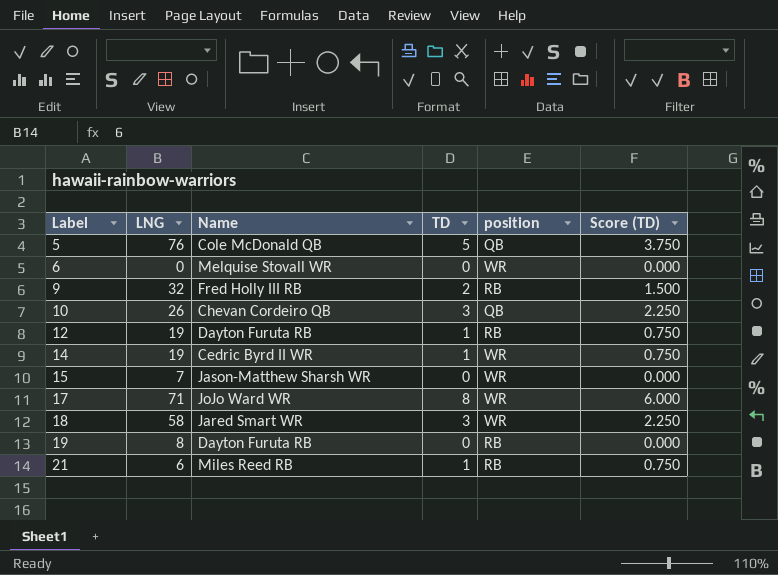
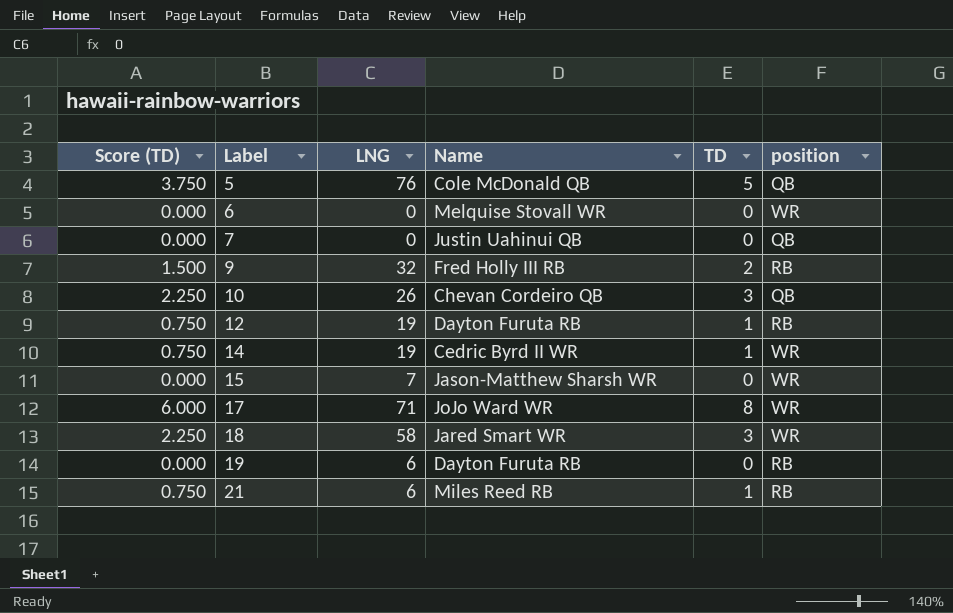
column Score (TD) | position: 6 -> 1
row 7: none -> 0.000 | 0 | Justin Uahinui QB | 0 | QB
19 | LNG: 8 -> 6

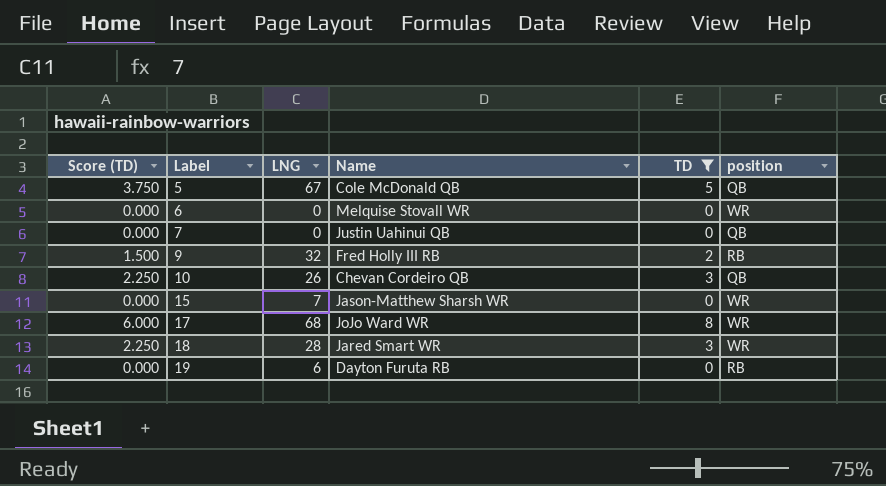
filter: none -> TD != 1
5 | LNG: 76 -> 67
17 | LNG: 71 -> 68
18 | LNG: 58 -> 28

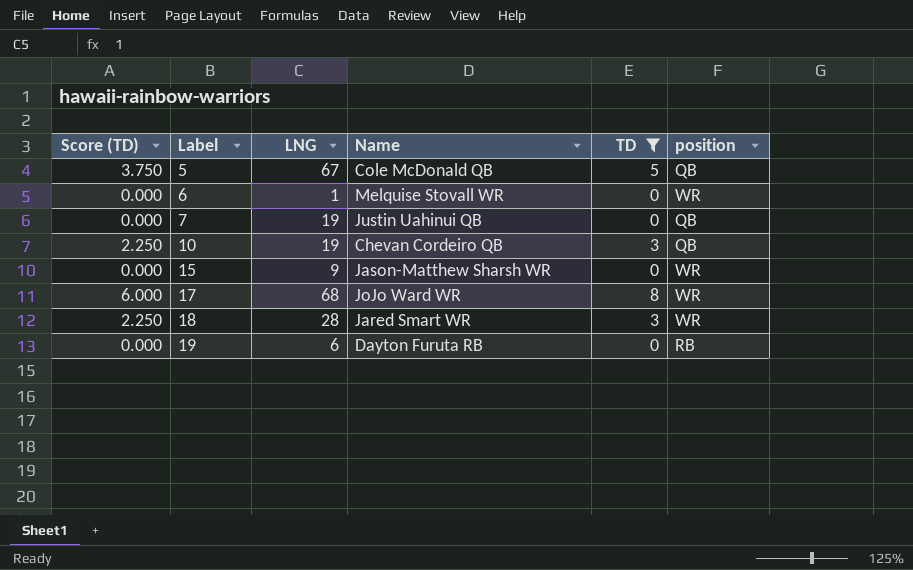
row 9: 1.500 | 32 | Fred Holly III RB | 2 | RB -> none
6 | LNG: 0 -> 1
7 | LNG: 0 -> 19
10 | LNG: 26 -> 19
15 | LNG: 7 -> 9

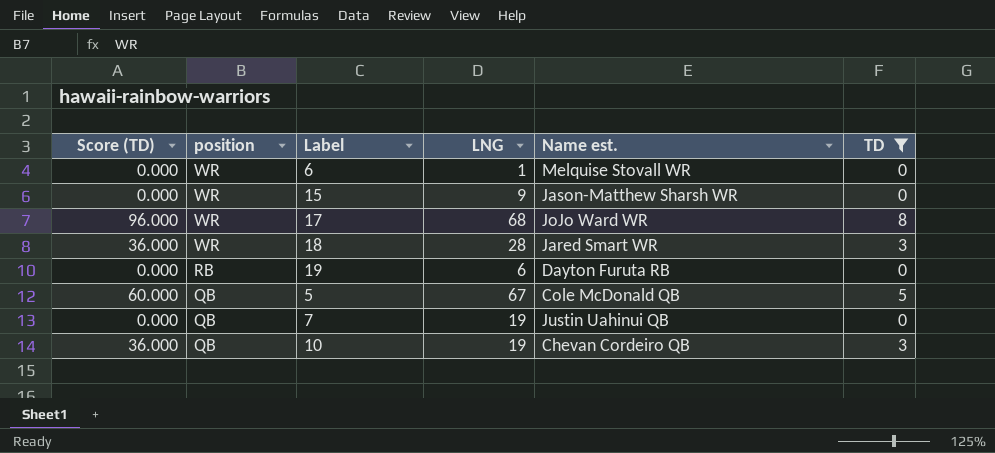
row order: Label ascending -> position descending
column Score (TD) | formula: [TD] * 0.75 -> [TD] * 12
column position | position: 6 -> 2
column name: Name -> Name est.

